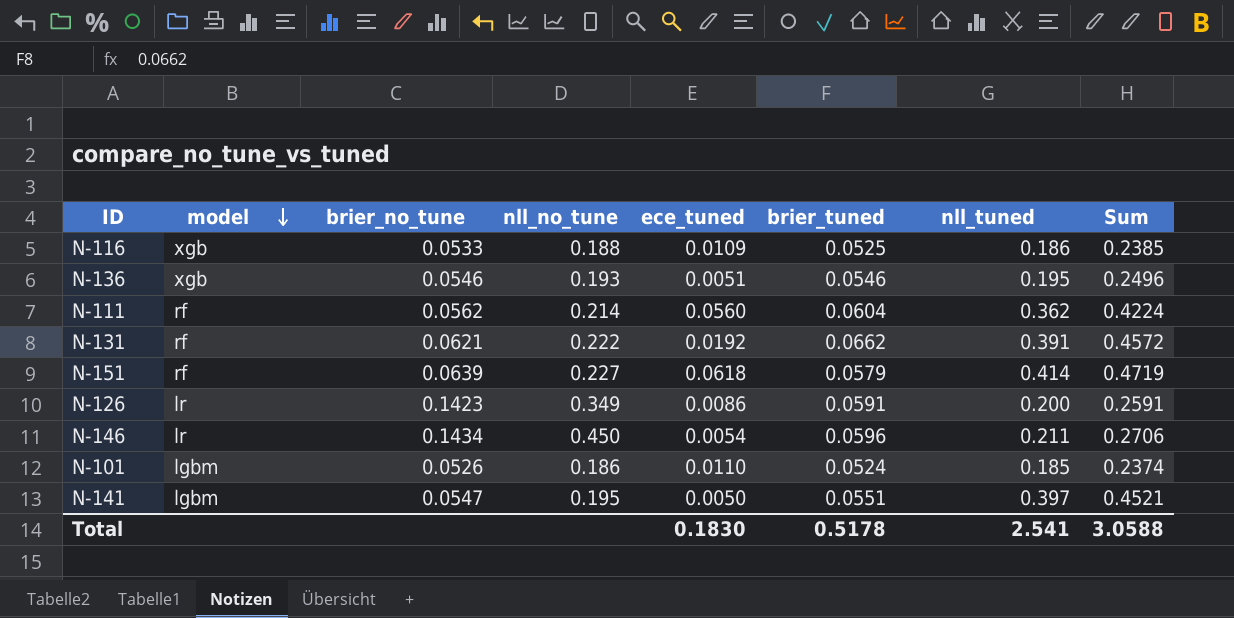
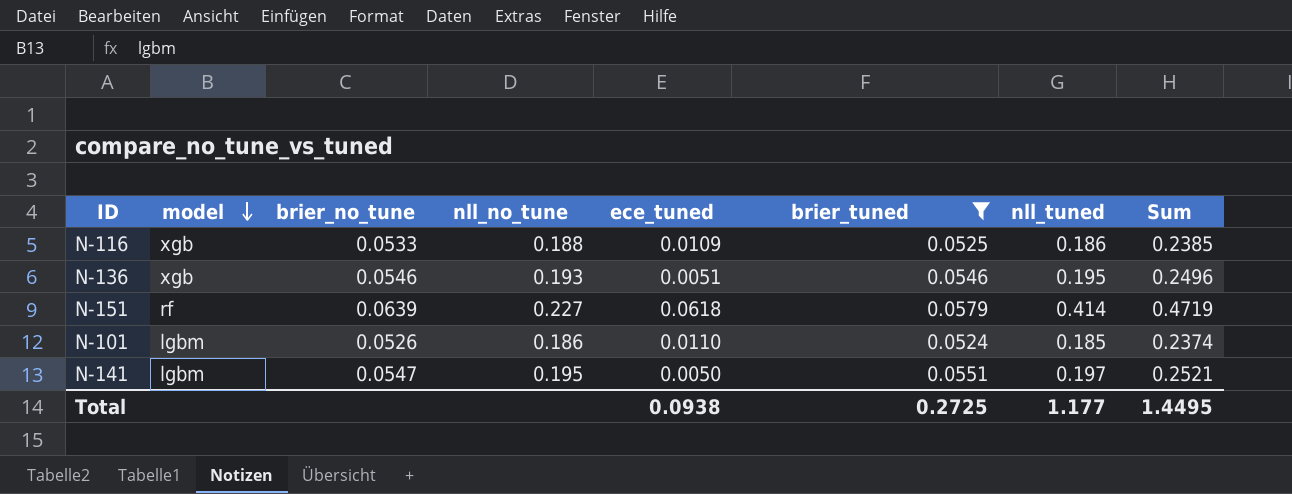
filter: none -> brier_tuned <= 0.0579
N-141 | nll_tuned: 0.397 -> 0.197
N-141 | Sum: 0.4521 -> 0.2521
Total | ece_tuned: 0.1830 -> 0.0938
Total | brier_tuned: 0.5178 -> 0.2725
Total | nll_tuned: 2.541 -> 1.177
Total | Sum: 3.0588 -> 1.4495

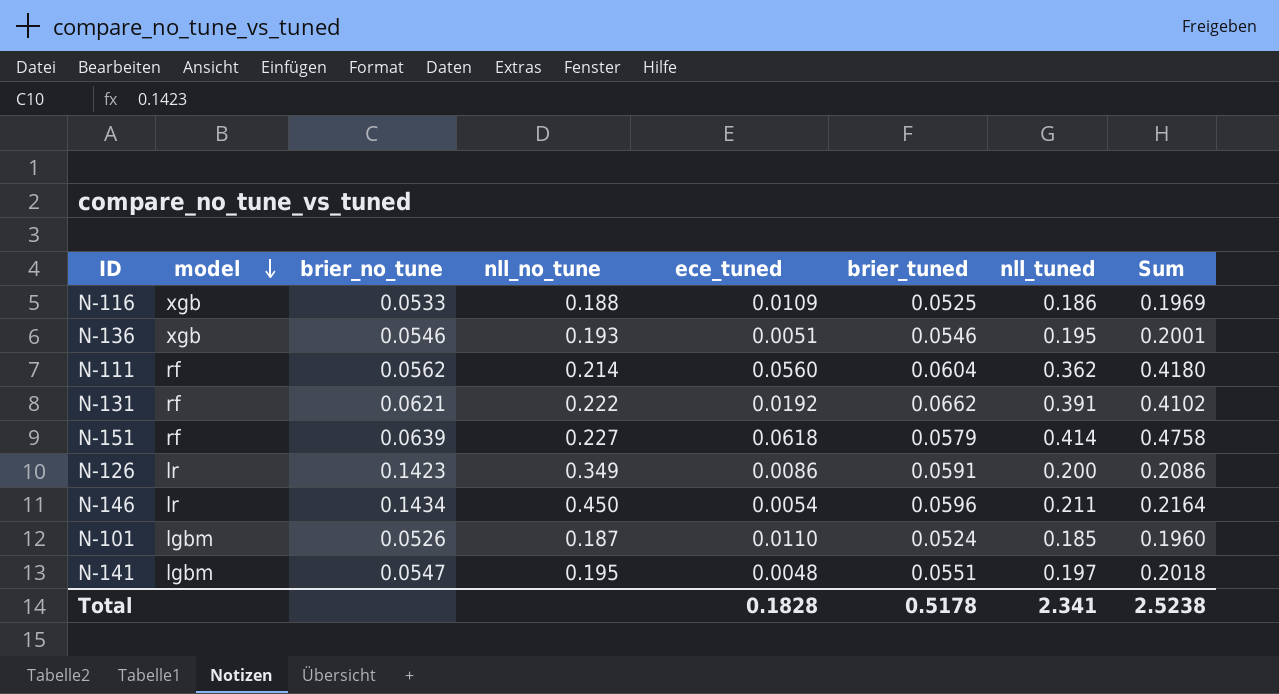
filter: brier_tuned <= 0.0579 -> none
column Sum | formula: [brier_tuned] + [nll_tuned] -> [ece_tuned] + [nll_tuned]
N-101 | nll_no_tune: 0.186 -> 0.187
N-141 | ece_tuned: 0.0050 -> 0.0048
Total | ece_tuned: 0.0938 -> 0.1828
Total | brier_tuned: 0.2725 -> 0.5178
Total | nll_tuned: 1.177 -> 2.341
Total | Sum: 1.4495 -> 2.5238

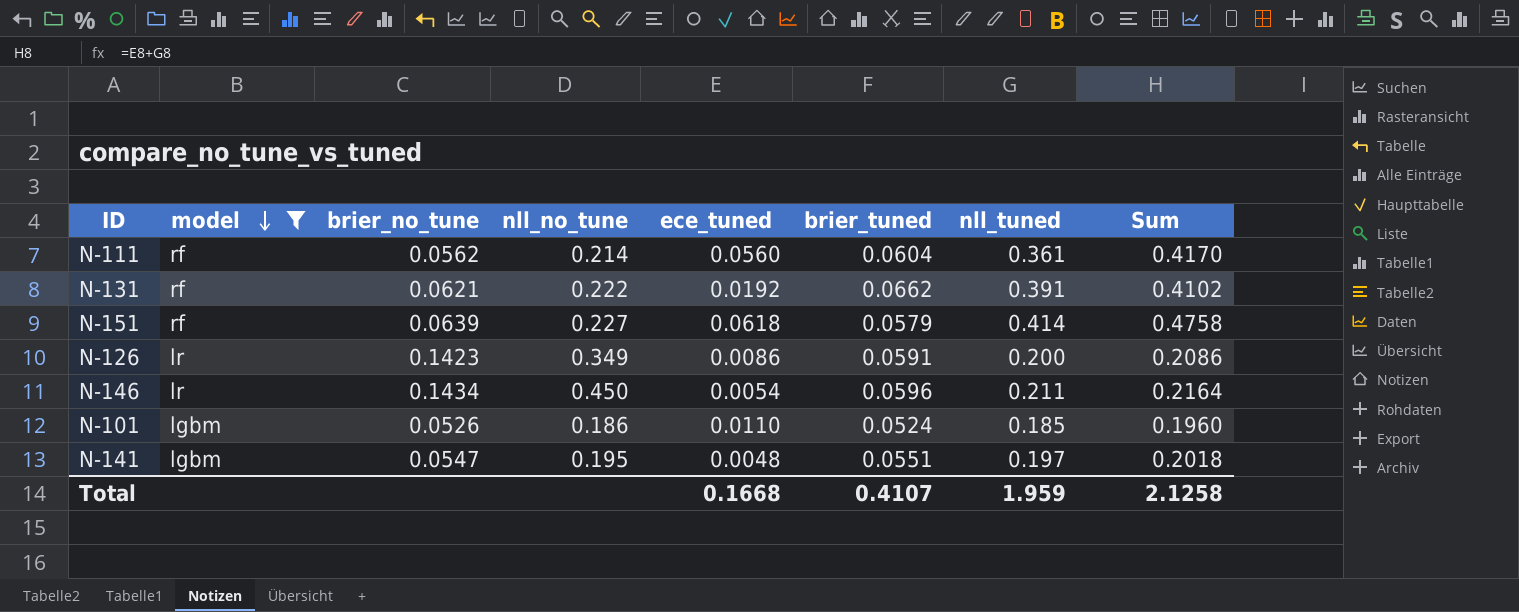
filter: none -> model != xgb
N-111 | nll_tuned: 0.362 -> 0.361
N-111 | Sum: 0.4180 -> 0.4170
N-101 | nll_no_tune: 0.187 -> 0.186
Total | ece_tuned: 0.1828 -> 0.1668
Total | brier_tuned: 0.5178 -> 0.4107
Total | nll_tuned: 2.341 -> 1.959
Total | Sum: 2.5238 -> 2.1258

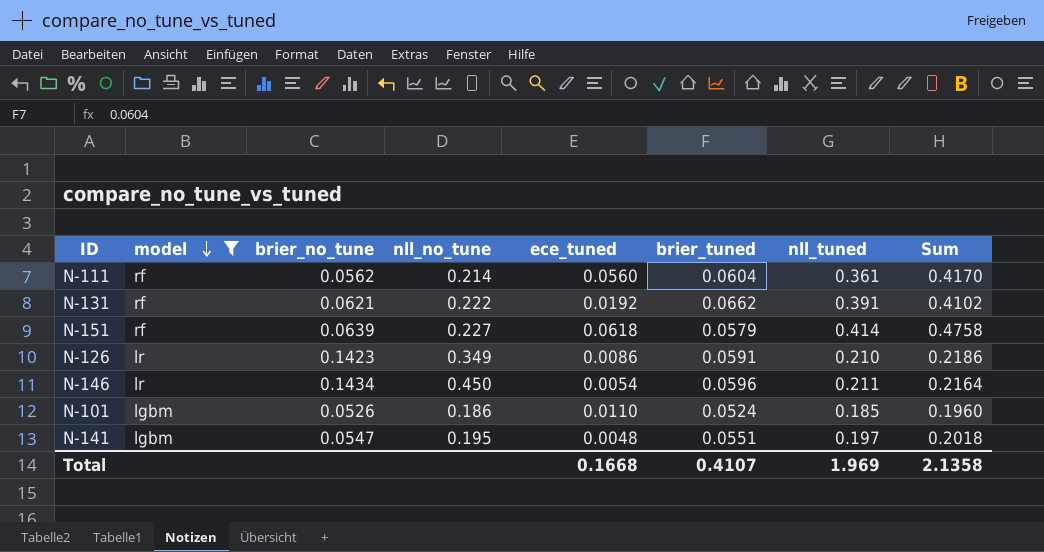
N-126 | nll_tuned: 0.200 -> 0.210
N-126 | Sum: 0.2086 -> 0.2186
Total | nll_tuned: 1.959 -> 1.969
Total | Sum: 2.1258 -> 2.1358

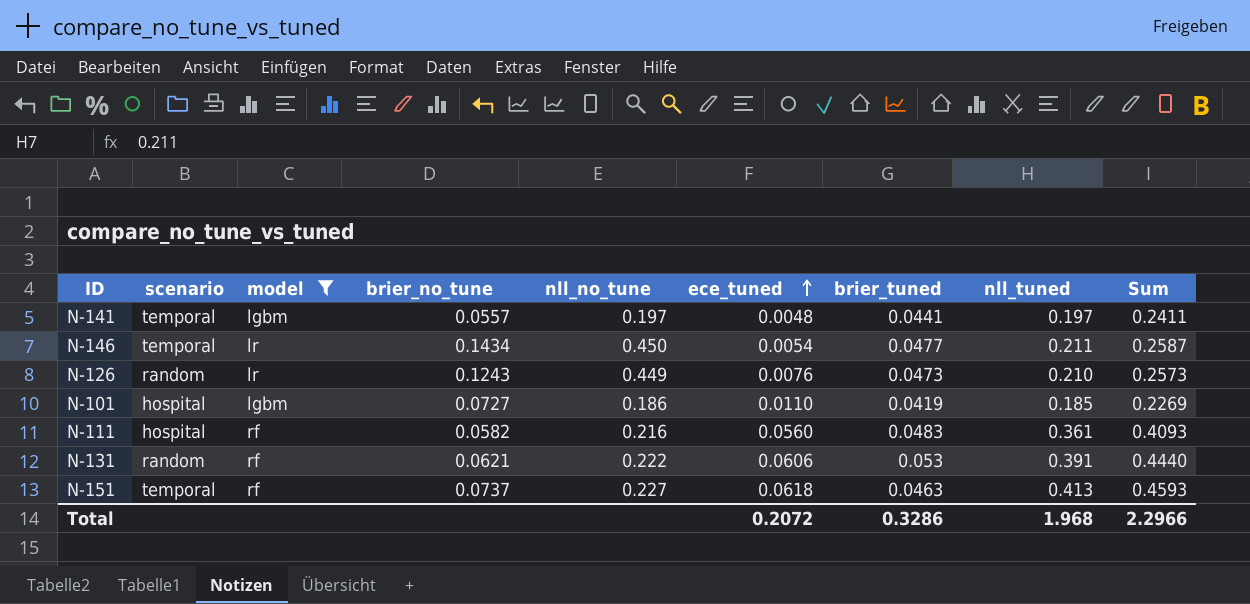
row order: model descending -> ece_tuned ascending
column scenario | position: none -> 2
column Sum | formula: [ece_tuned] + [nll_tuned] -> [brier_tuned] + [nll_tuned]
N-141 | brier_no_tune: 0.0547 -> 0.0557
N-141 | nll_no_tune: 0.195 -> 0.197
N-141 | brier_tuned: 0.0551 -> 0.0441
N-146 | brier_tuned: 0.0596 -> 0.0477
N-126 | brier_no_tune: 0.1423 -> 0.1243
N-126 | nll_no_tune: 0.349 -> 0.449
N-126 | ece_tuned: 0.0086 -> 0.0076
N-126 | brier_tuned: 0.0591 -> 0.0473
N-101 | brier_no_tune: 0.0526 -> 0.0727
N-101 | brier_tuned: 0.0524 -> 0.0419
N-111 | brier_no_tune: 0.0562 -> 0.0582
N-111 | nll_no_tune: 0.214 -> 0.216
N-111 | brier_tuned: 0.0604 -> 0.0483
N-131 | ece_tuned: 0.0192 -> 0.0606
N-131 | brier_tuned: 0.0662 -> 0.053
N-151 | brier_no_tune: 0.0639 -> 0.0737
N-151 | brier_tuned: 0.0579 -> 0.0463
N-151 | nll_tuned: 0.414 -> 0.413
Total | ece_tuned: 0.1668 -> 0.2072
Total | brier_tuned: 0.4107 -> 0.3286
Total | nll_tuned: 1.969 -> 1.968
Total | Sum: 2.1358 -> 2.2966

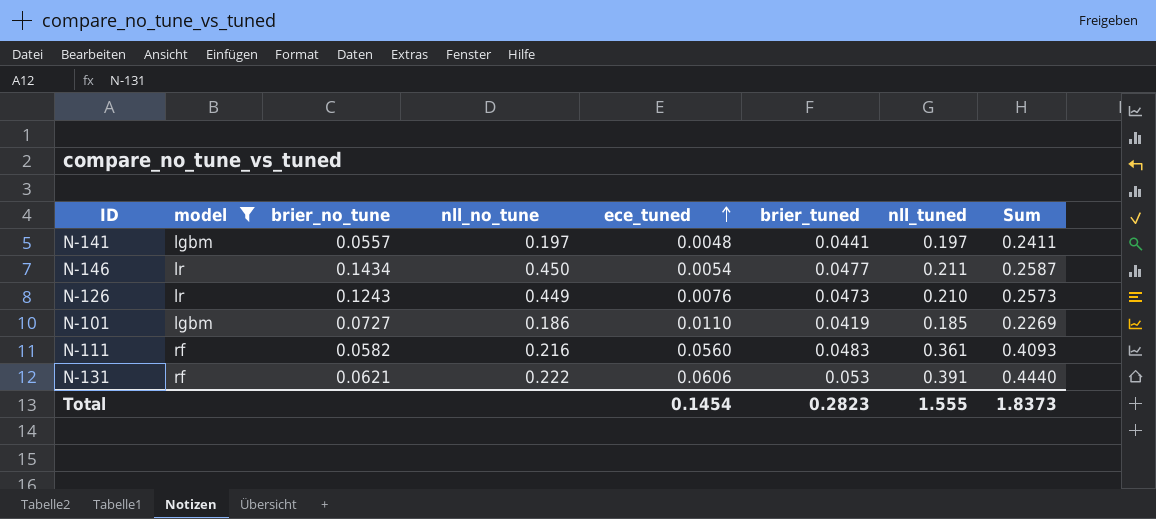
column scenario | position: 2 -> none
row N-151: temporal | rf | 0.0737 | 0.227 | 0.0618 | 0.0463 | 0.413 | 0.4593 -> none
Total | ece_tuned: 0.2072 -> 0.1454
Total | brier_tuned: 0.3286 -> 0.2823
Total | nll_tuned: 1.968 -> 1.555
Total | Sum: 2.2966 -> 1.8373

